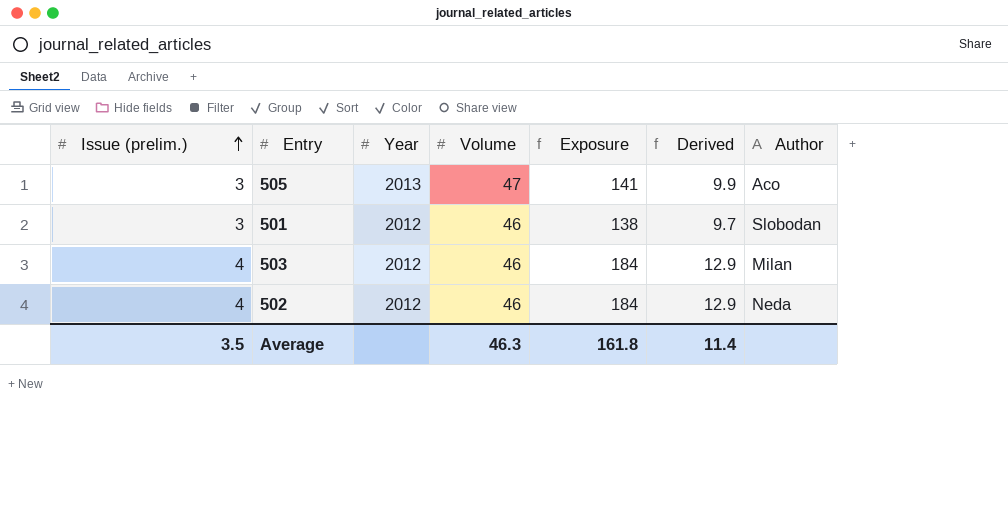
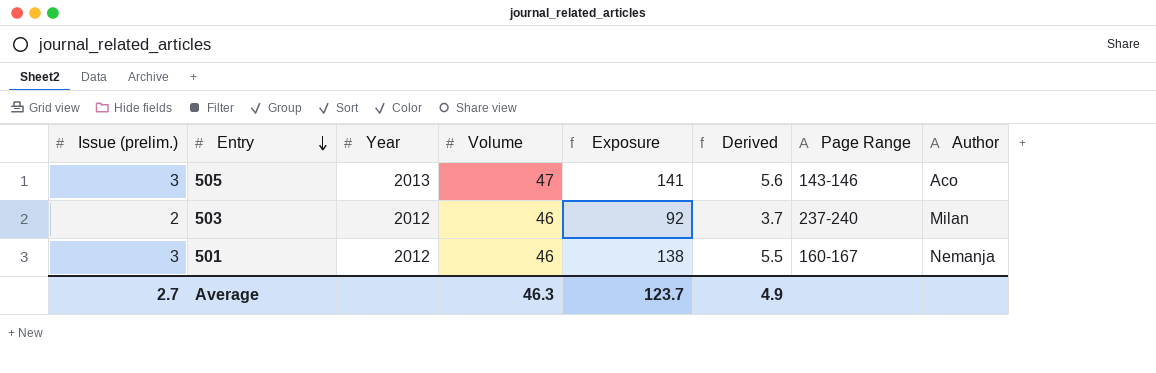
row order: Issue (prelim.) ascending -> Entry descending
column Derived | formula: [Exposure] * 0.07 -> [Exposure] * 0.04
column Page Range | position: none -> 7
row 502: 4 | 2012 | 46 | 184 | 12.9 | Neda -> none
503 | Issue (prelim.): 4 -> 2
503 | Exposure: 184 -> 92
501 | Author: Slobodan -> Nemanja
Average | Issue (prelim.): 3.5 -> 2.7
Average | Exposure: 161.8 -> 123.7
Average | Derived: 11.4 -> 4.9

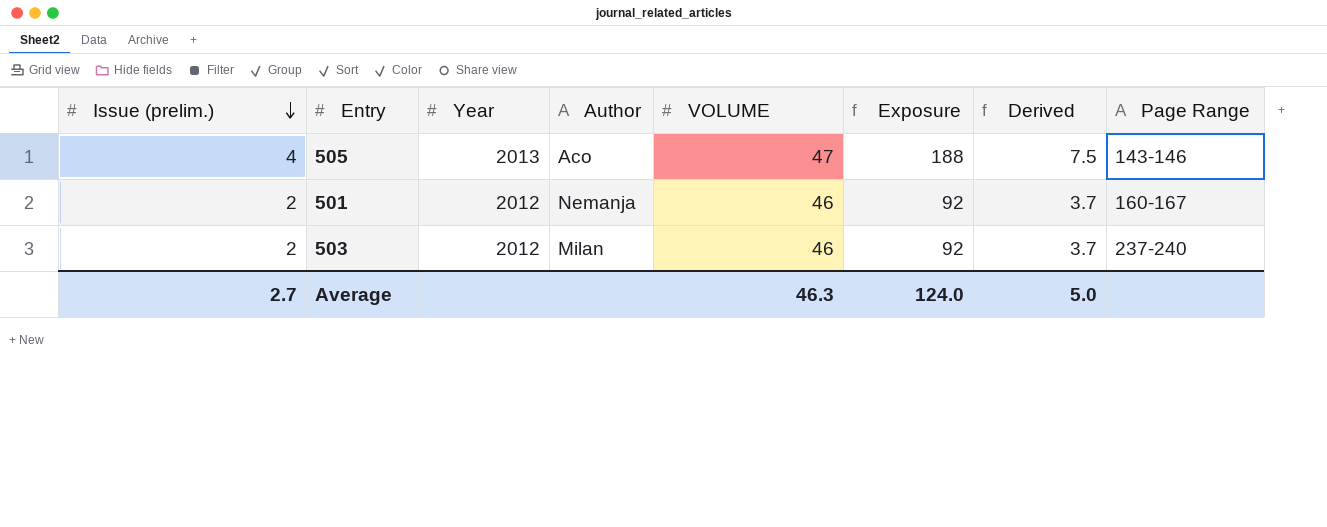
row order: Entry descending -> Issue (prelim.) descending
column Author | position: 8 -> 4
column name: Volume -> VOLUME
505 | Issue (prelim.): 3 -> 4
505 | Exposure: 141 -> 188
505 | Derived: 5.6 -> 7.5
501 | Issue (prelim.): 3 -> 2
501 | Exposure: 138 -> 92
501 | Derived: 5.5 -> 3.7
Average | Exposure: 123.7 -> 124.0
Average | Derived: 4.9 -> 5.0

